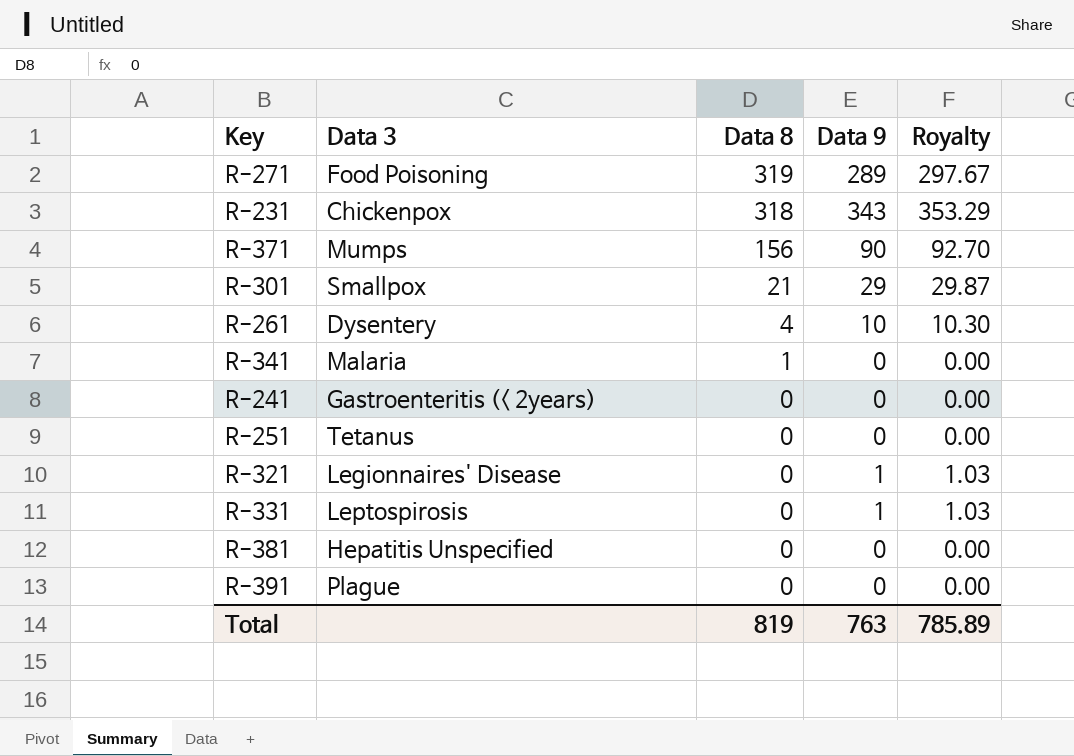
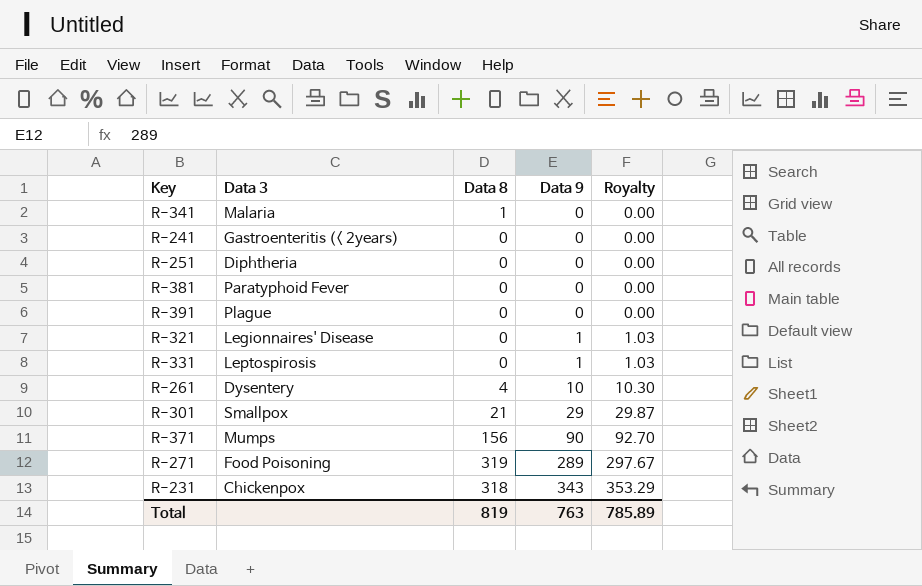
row order: Data 8 descending -> Data 9 ascending
R-251 | Data 3: Tetanus -> Diphtheria
R-381 | Data 3: Hepatitis Unspecified -> Paratyphoid Fever

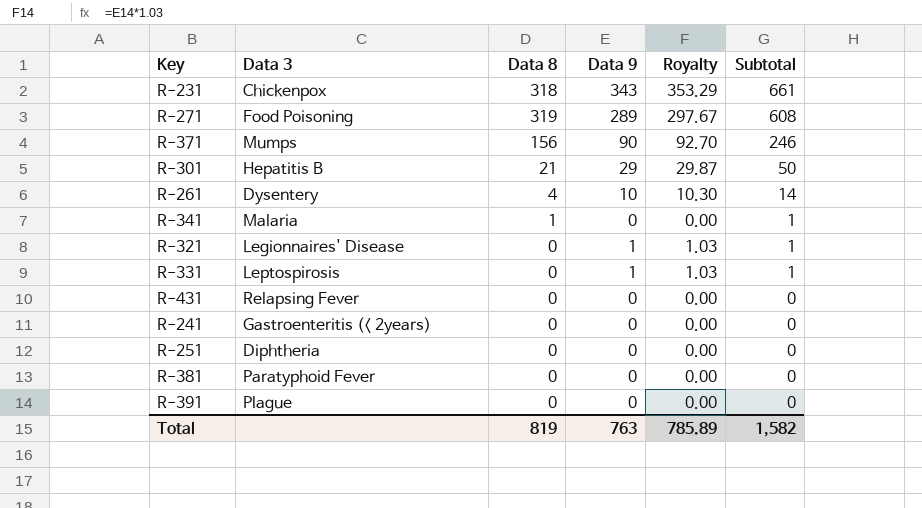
row order: Data 9 ascending -> Subtotal descending
column Subtotal | formula: none -> [Data 8] + [Data 9]
R-301 | Data 3: Smallpox -> Hepatitis B
row R-431: none -> Relapsing Fever | 0 | 0 | 0.00 | 0

